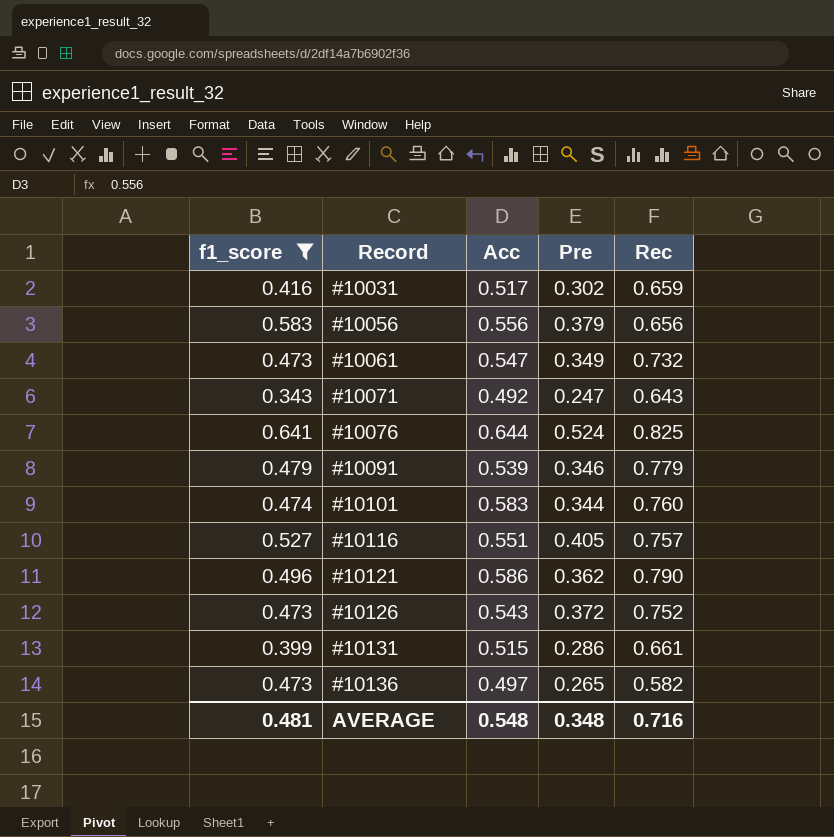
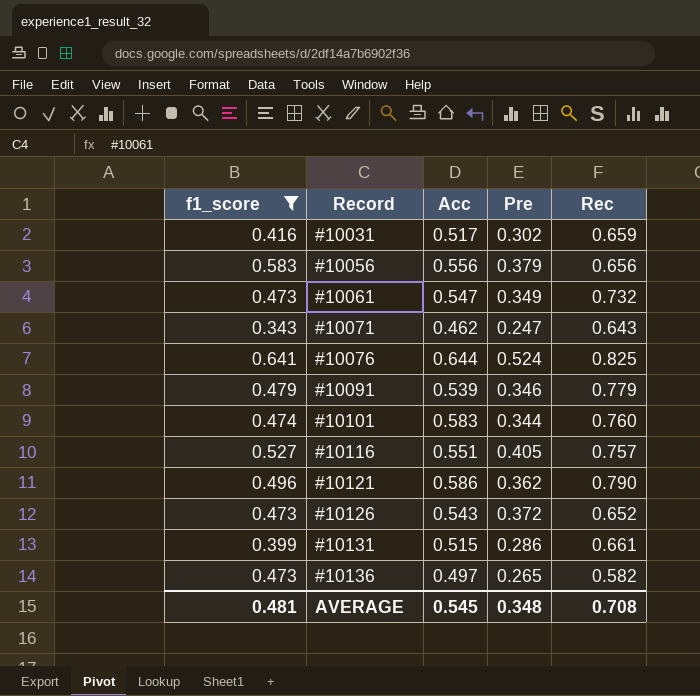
#10071 | Acc: 0.492 -> 0.462
#10126 | Rec: 0.752 -> 0.652
AVERAGE | Acc: 0.548 -> 0.545
AVERAGE | Rec: 0.716 -> 0.708

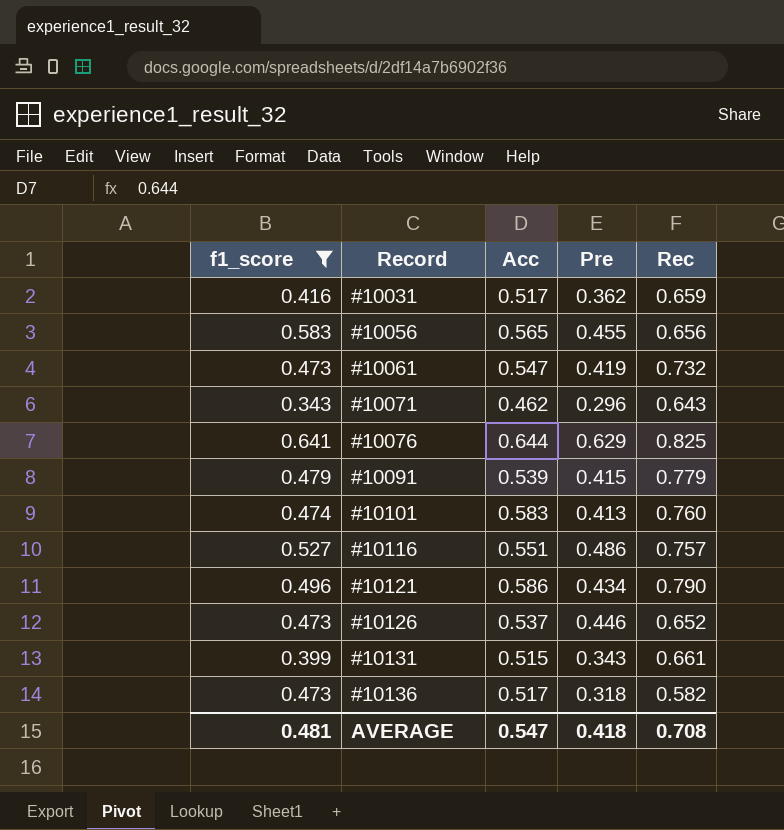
#10031 | Pre: 0.302 -> 0.362
#10056 | Acc: 0.556 -> 0.565
#10056 | Pre: 0.379 -> 0.455
#10061 | Pre: 0.349 -> 0.419
#10071 | Pre: 0.247 -> 0.296
#10076 | Pre: 0.524 -> 0.629
#10091 | Pre: 0.346 -> 0.415
#10101 | Pre: 0.344 -> 0.413
#10116 | Pre: 0.405 -> 0.486
#10121 | Pre: 0.362 -> 0.434
#10126 | Acc: 0.543 -> 0.537
#10126 | Pre: 0.372 -> 0.446
#10131 | Pre: 0.286 -> 0.343
#10136 | Acc: 0.497 -> 0.517
#10136 | Pre: 0.265 -> 0.318
AVERAGE | Acc: 0.545 -> 0.547
AVERAGE | Pre: 0.348 -> 0.418

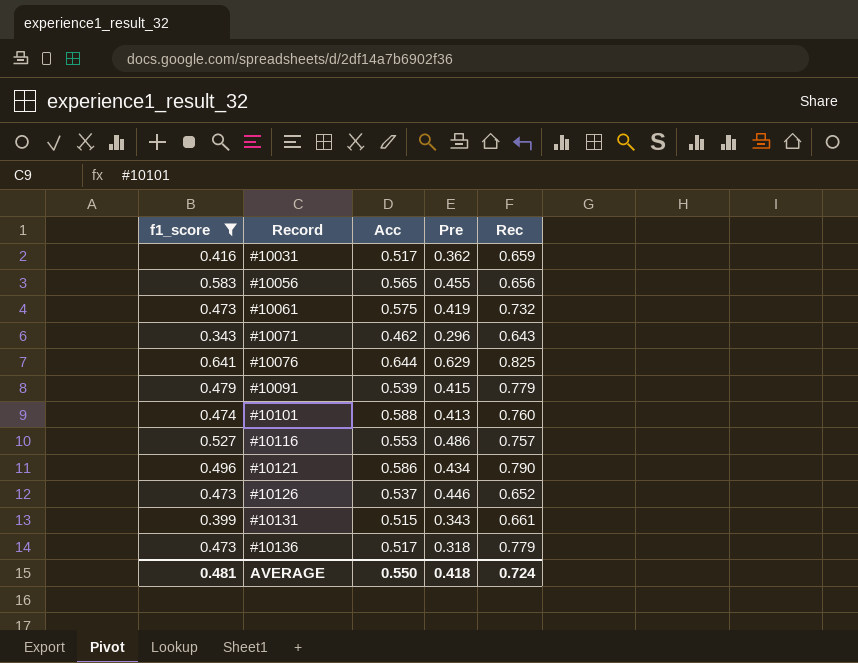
#10061 | Acc: 0.547 -> 0.575
#10101 | Acc: 0.583 -> 0.588
#10116 | Acc: 0.551 -> 0.553
#10136 | Rec: 0.582 -> 0.779
AVERAGE | Acc: 0.547 -> 0.550
AVERAGE | Rec: 0.708 -> 0.724

